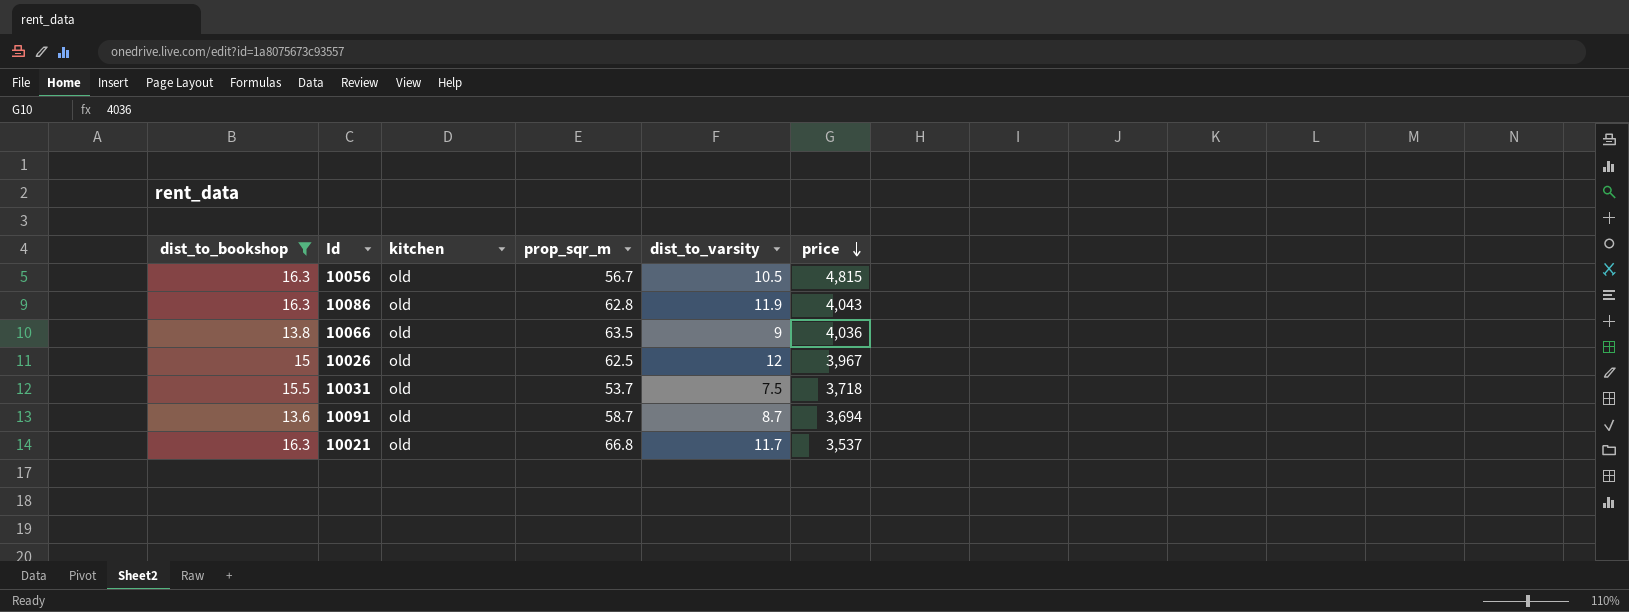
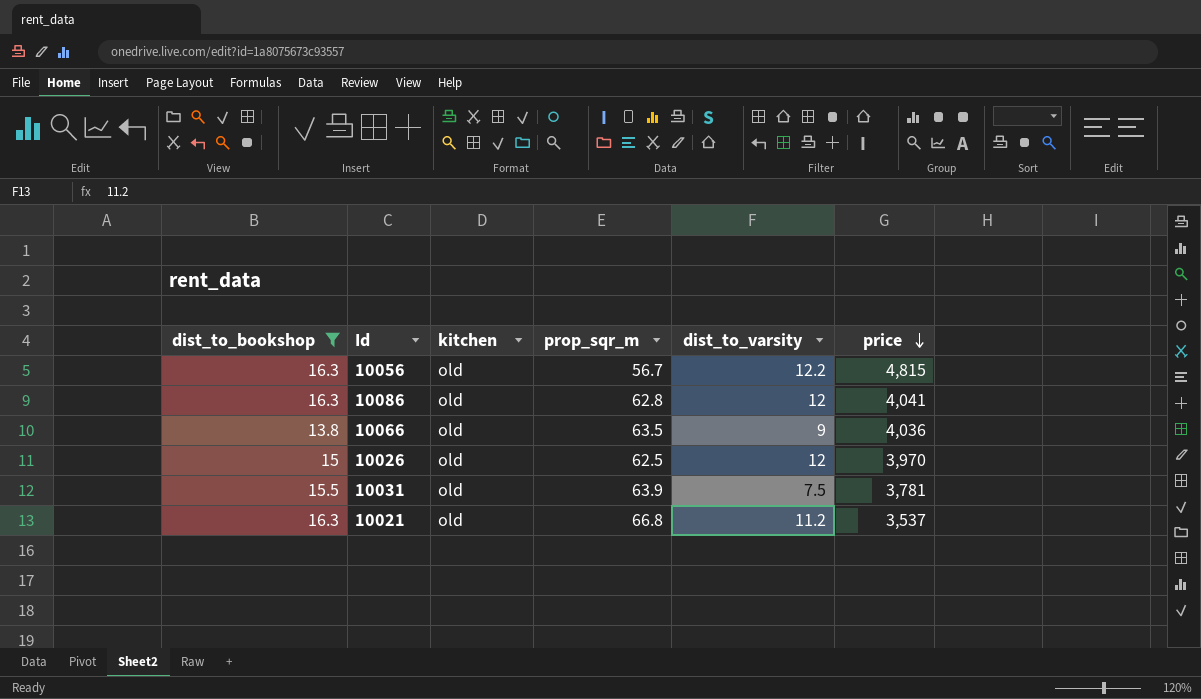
row 10091: 13.6 | old | 58.7 | 8.7 | 3,694 -> none
10056 | dist_to_varsity: 10.5 -> 12.2
10086 | dist_to_varsity: 11.9 -> 12
10086 | price: 4,043 -> 4,041
10026 | price: 3,967 -> 3,970
10031 | prop_sqr_m: 53.7 -> 63.9
10031 | price: 3,718 -> 3,781
10021 | dist_to_varsity: 11.7 -> 11.2

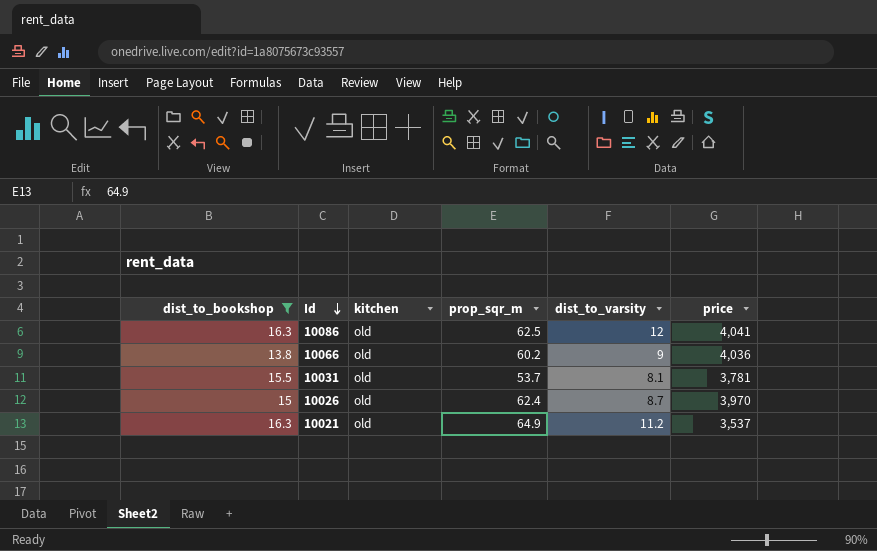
row order: price descending -> Id descending
row 10056: 16.3 | old | 56.7 | 12.2 | 4,815 -> none
10086 | prop_sqr_m: 62.8 -> 62.5
10066 | prop_sqr_m: 63.5 -> 60.2
10031 | prop_sqr_m: 63.9 -> 53.7
10031 | dist_to_varsity: 7.5 -> 8.1
10026 | prop_sqr_m: 62.5 -> 62.4
10026 | dist_to_varsity: 12 -> 8.7
10021 | prop_sqr_m: 66.8 -> 64.9

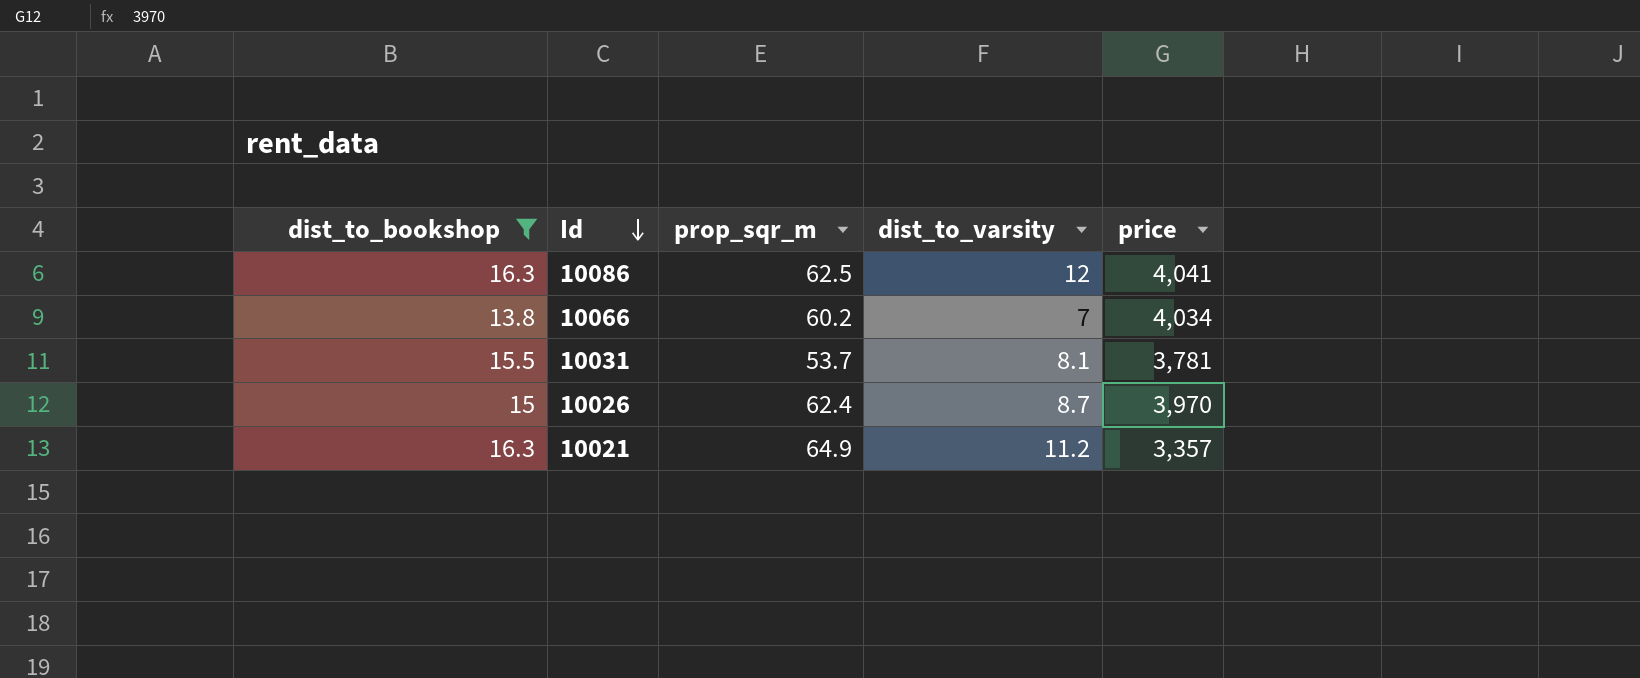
column kitchen | position: 3 -> none
10066 | dist_to_varsity: 9 -> 7
10066 | price: 4,036 -> 4,034
10021 | price: 3,537 -> 3,357

